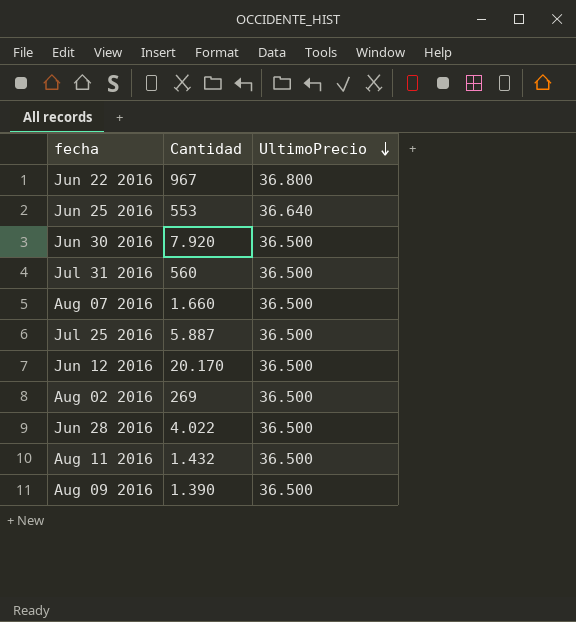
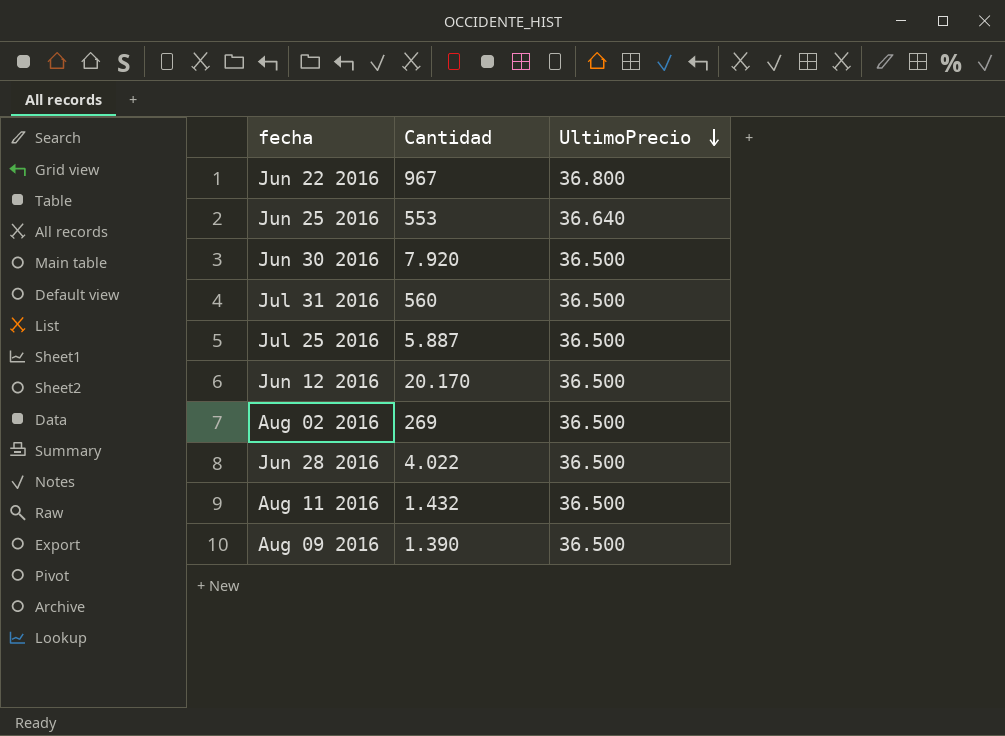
row Aug 07 2016: 1.660 | 36.500 -> none

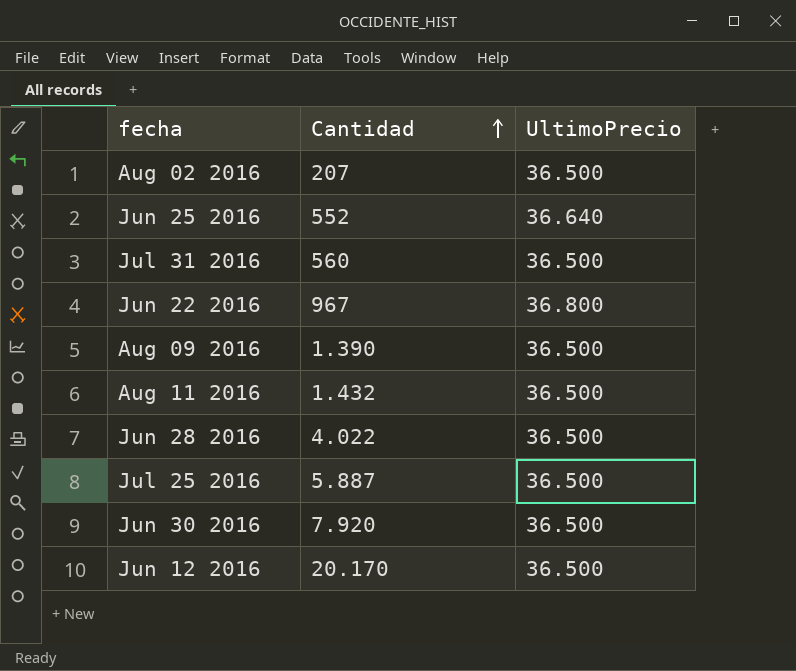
row order: UltimoPrecio descending -> Cantidad ascending
Aug 02 2016 | Cantidad: 269 -> 207
Jun 25 2016 | Cantidad: 553 -> 552

